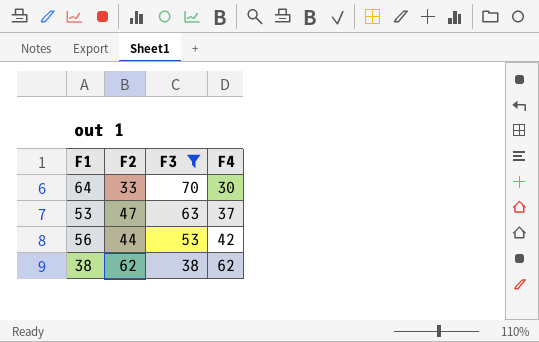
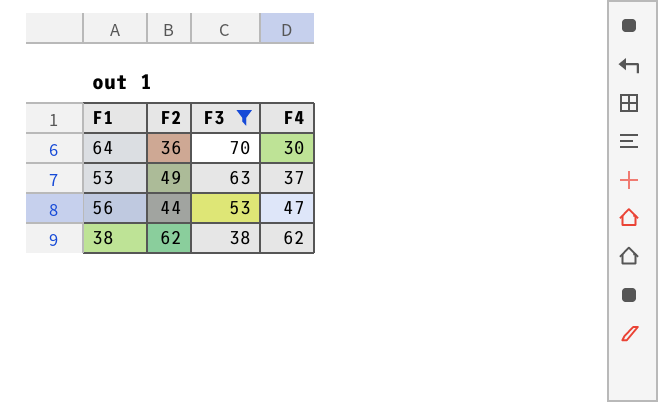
64 | F2: 33 -> 36
53 | F2: 47 -> 49
56 | F4: 42 -> 47

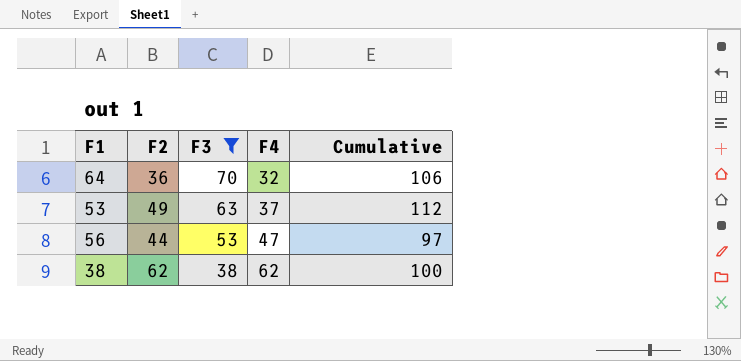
column Cumulative | formula: none -> [F2] + [F3]
64 | F4: 30 -> 32

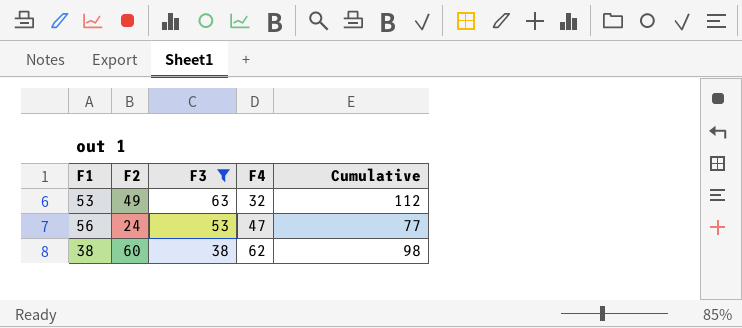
row 64: 36 | 70 | 32 | 106 -> none
53 | F4: 37 -> 32
56 | F2: 44 -> 24
56 | Cumulative: 97 -> 77
38 | F2: 62 -> 60
38 | Cumulative: 100 -> 98

